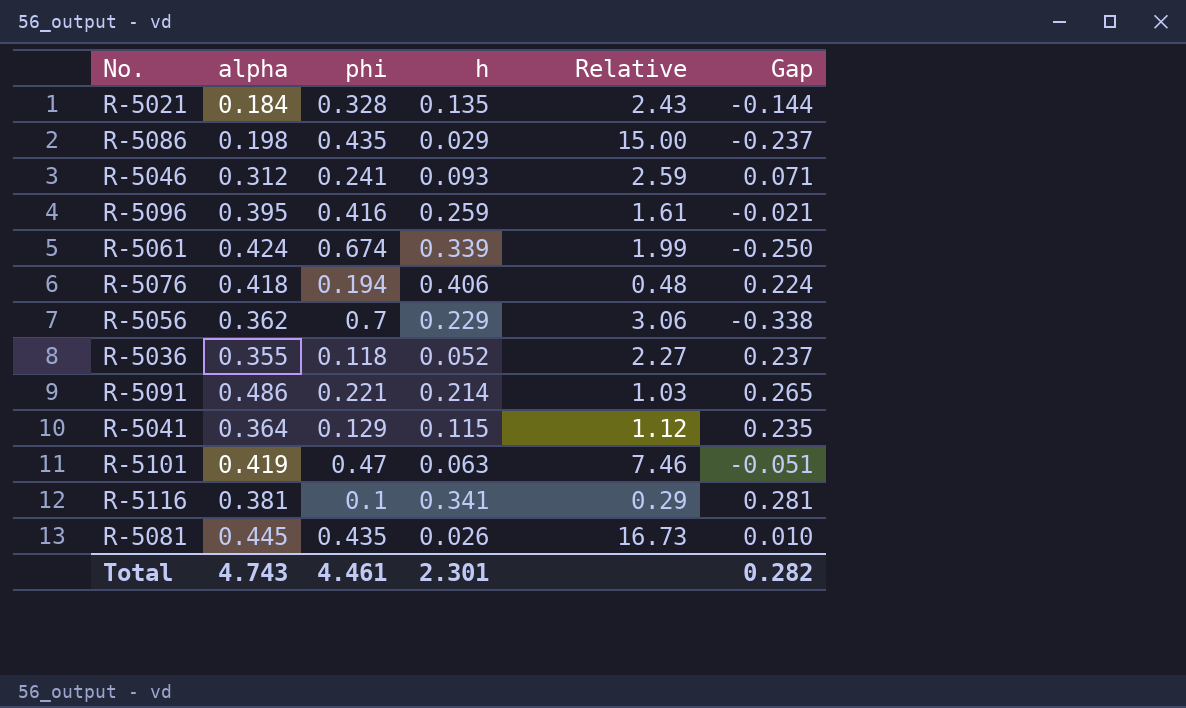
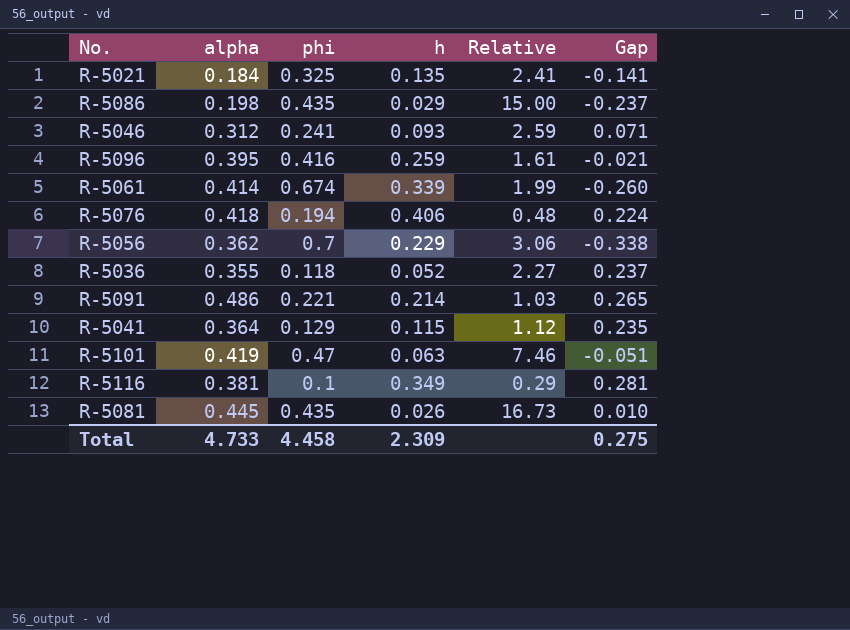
R-5021 | phi: 0.328 -> 0.325
R-5021 | Relative: 2.43 -> 2.41
R-5021 | Gap: -0.144 -> -0.141
R-5061 | alpha: 0.424 -> 0.414
R-5061 | Gap: -0.250 -> -0.260
R-5116 | h: 0.341 -> 0.349
Total | alpha: 4.743 -> 4.733
Total | phi: 4.461 -> 4.458
Total | h: 2.301 -> 2.309
Total | Gap: 0.282 -> 0.275

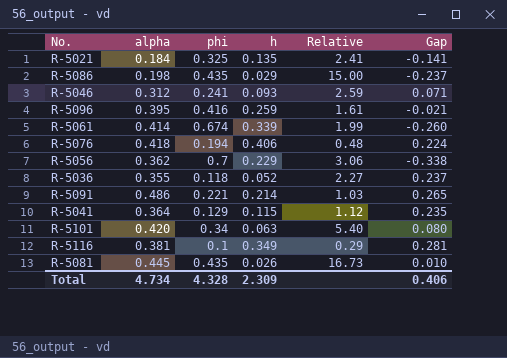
R-5101 | alpha: 0.419 -> 0.420
R-5101 | phi: 0.47 -> 0.34
R-5101 | Relative: 7.46 -> 5.40
R-5101 | Gap: -0.051 -> 0.080
Total | alpha: 4.733 -> 4.734
Total | phi: 4.458 -> 4.328
Total | Gap: 0.275 -> 0.406

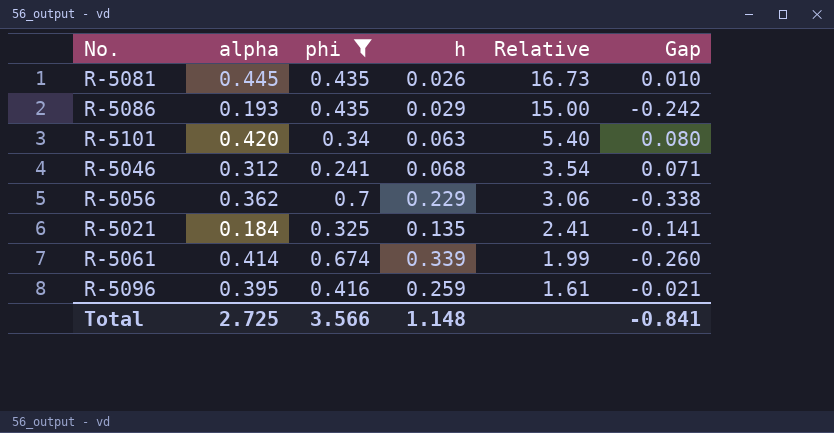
filter: none -> phi >= 0.241
row order: none -> Relative descending
R-5086 | alpha: 0.198 -> 0.193
R-5086 | Gap: -0.237 -> -0.242
R-5046 | h: 0.093 -> 0.068
R-5046 | Relative: 2.59 -> 3.54
Total | alpha: 4.734 -> 2.725
Total | phi: 4.328 -> 3.566
Total | h: 2.309 -> 1.148
Total | Gap: 0.406 -> -0.841

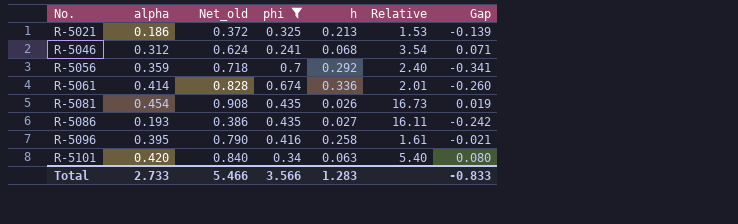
row order: Relative descending -> No. ascending
column Net_old | formula: none -> [alpha] * 2
R-5021 | alpha: 0.184 -> 0.186
R-5021 | h: 0.135 -> 0.213
R-5021 | Relative: 2.41 -> 1.53
R-5021 | Gap: -0.141 -> -0.139
R-5056 | alpha: 0.362 -> 0.359
R-5056 | h: 0.229 -> 0.292
R-5056 | Relative: 3.06 -> 2.40
R-5056 | Gap: -0.338 -> -0.341
R-5061 | h: 0.339 -> 0.336
R-5061 | Relative: 1.99 -> 2.01
R-5081 | alpha: 0.445 -> 0.454
R-5081 | Gap: 0.010 -> 0.019
R-5086 | h: 0.029 -> 0.027
R-5086 | Relative: 15.00 -> 16.11
R-5096 | h: 0.259 -> 0.258
Total | alpha: 2.725 -> 2.733
Total | h: 1.148 -> 1.283
Total | Gap: -0.841 -> -0.833

